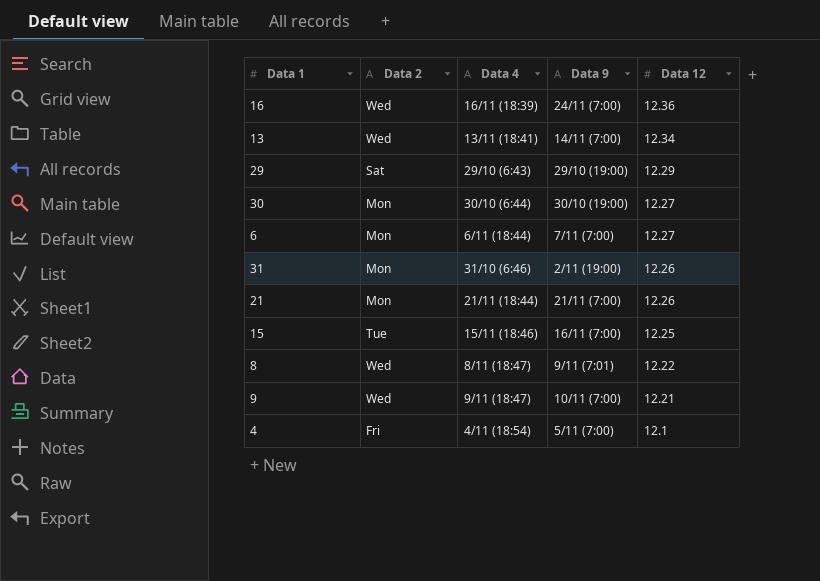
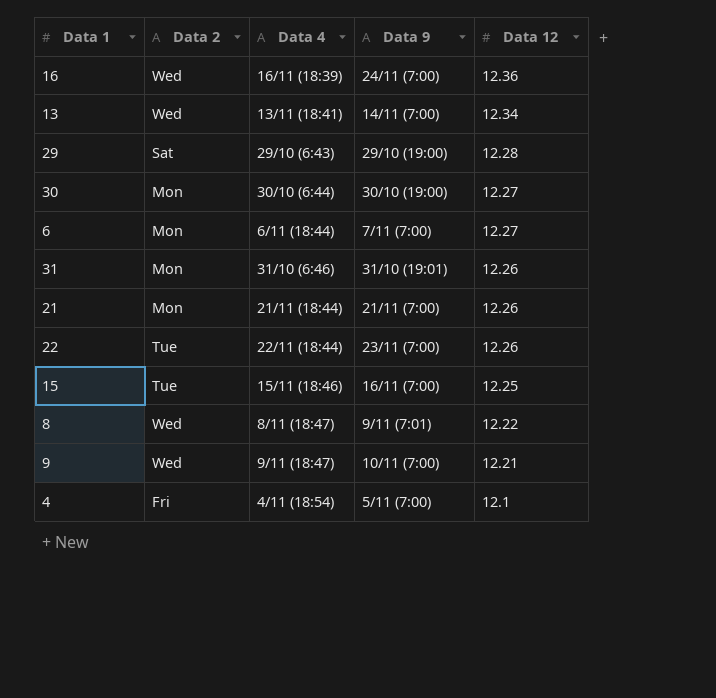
29 | Data 12: 12.29 -> 12.28
31 | Data 9: 2/11 (19:00) -> 31/10 (19:01)
row 22: none -> Tue | 22/11 (18:44) | 23/11 (7:00) | 12.26

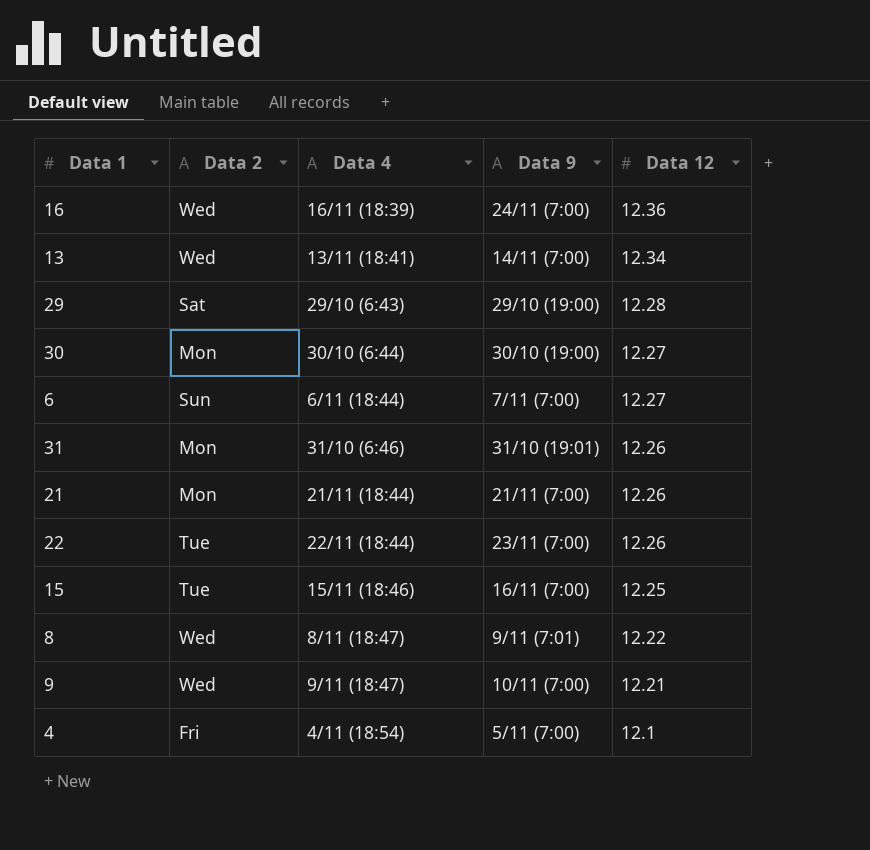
6 | Data 2: Mon -> Sun

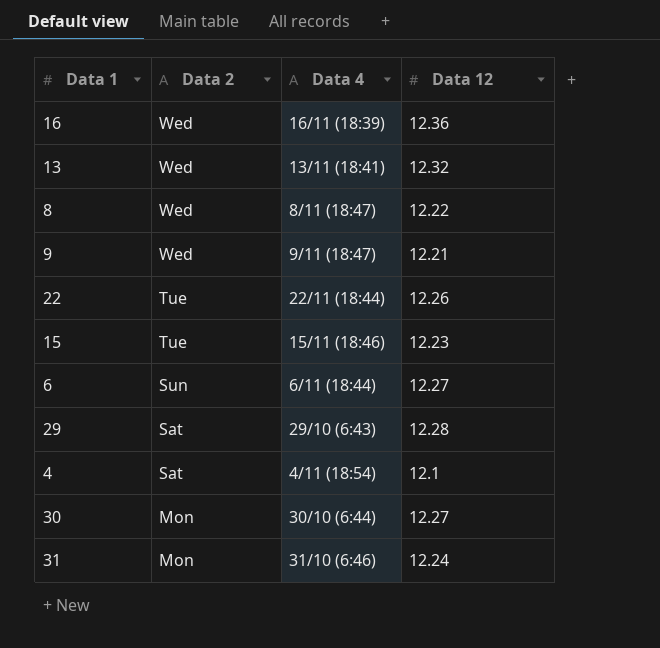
row order: Data 12 descending -> Data 2 descending
column Data 9 | position: 4 -> none
row 21: Mon | 21/11 (18:44) | 21/11 (7:00) | 12.26 -> none
13 | Data 12: 12.34 -> 12.32
15 | Data 12: 12.25 -> 12.23
4 | Data 2: Fri -> Sat
31 | Data 12: 12.26 -> 12.24

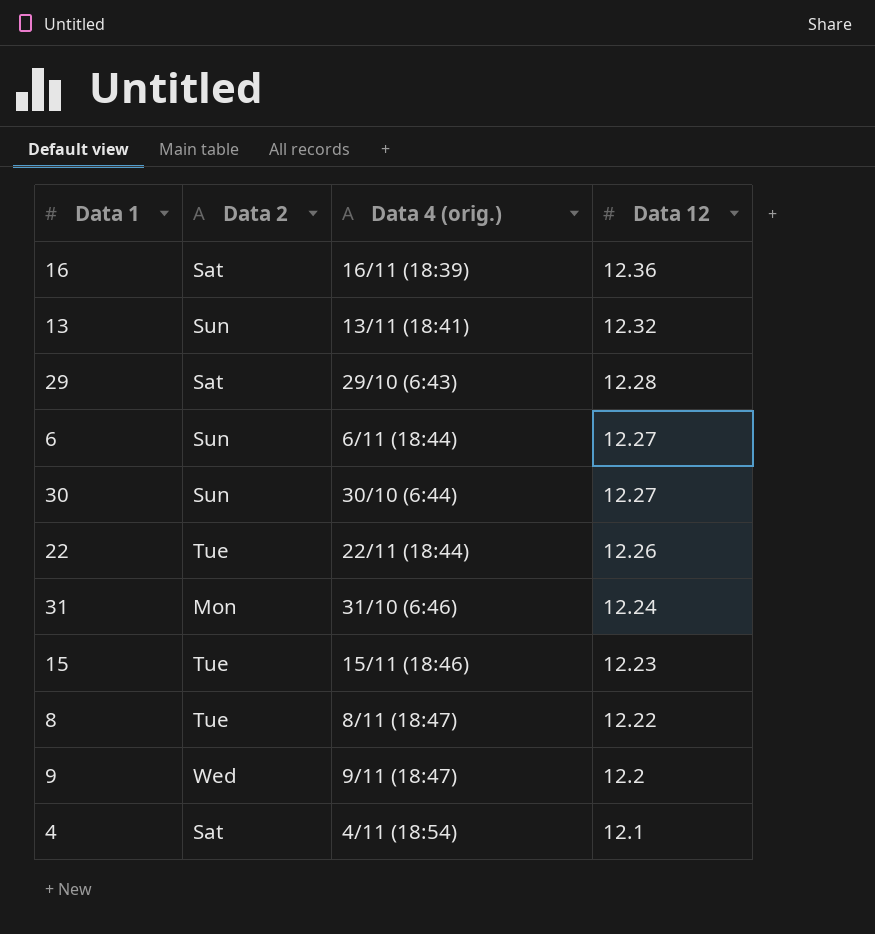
row order: Data 2 descending -> Data 12 descending
column name: Data 4 -> Data 4 (orig.)
16 | Data 2: Wed -> Sat
13 | Data 2: Wed -> Sun
30 | Data 2: Mon -> Sun
8 | Data 2: Wed -> Tue
9 | Data 12: 12.21 -> 12.2

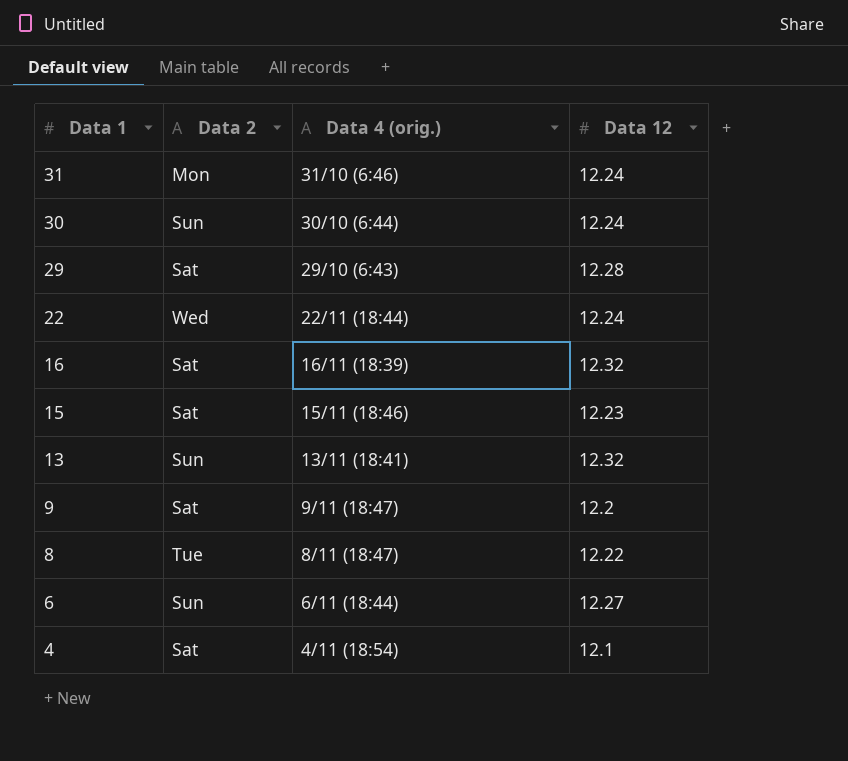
row order: Data 12 descending -> Data 1 descending
30 | Data 12: 12.27 -> 12.24
22 | Data 2: Tue -> Wed
22 | Data 12: 12.26 -> 12.24
16 | Data 12: 12.36 -> 12.32
15 | Data 2: Tue -> Sat
9 | Data 2: Wed -> Sat

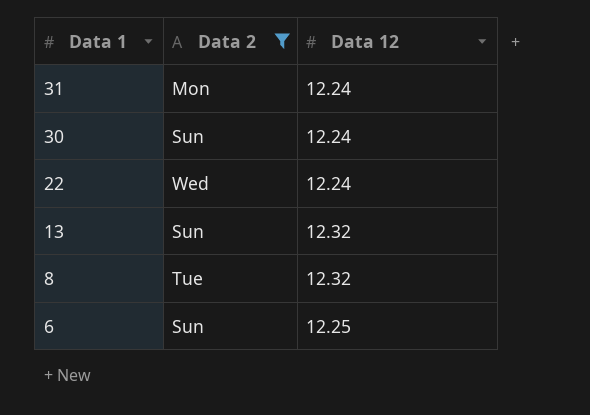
filter: none -> Data 2 != Sat
column Data 4 (orig.) | position: 3 -> none
8 | Data 12: 12.22 -> 12.32
6 | Data 12: 12.27 -> 12.25

